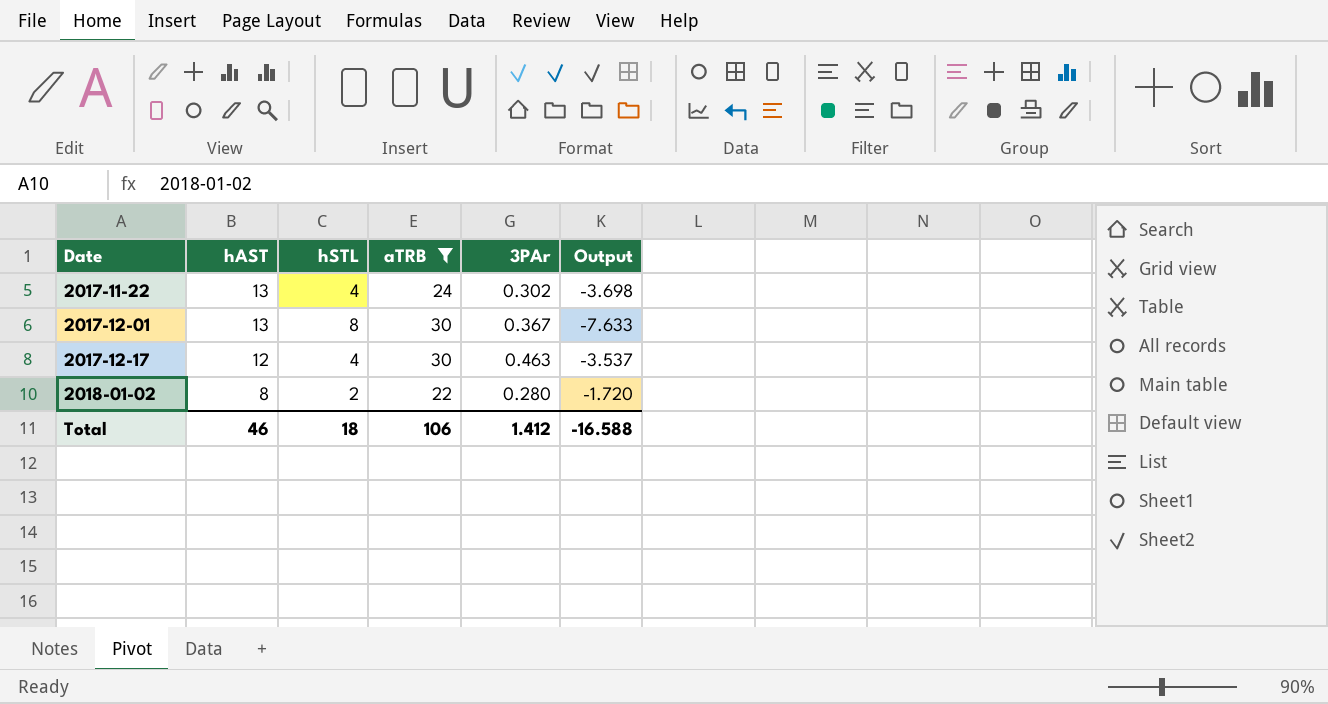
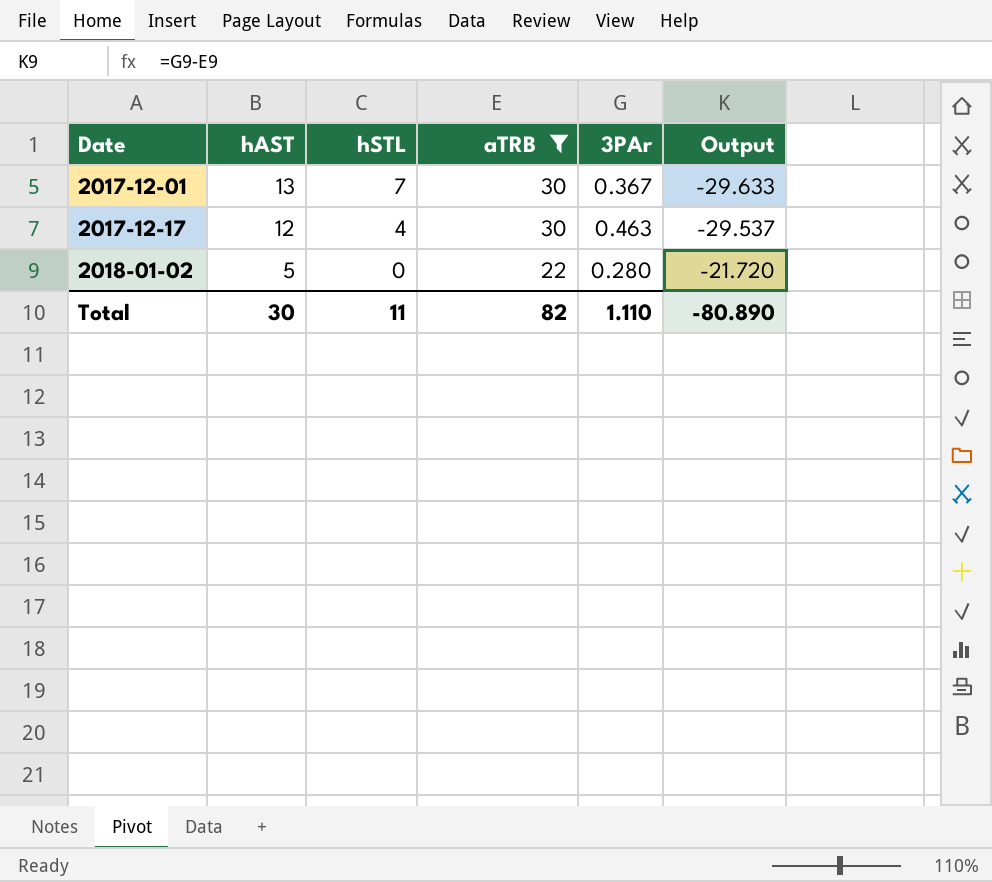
column Output | formula: [3PAr] - [hSTL] -> [3PAr] - [aTRB]
row 2017-11-22: 13 | 4 | 24 | 0.302 | -3.698 -> none
2017-12-01 | hSTL: 8 -> 7
2018-01-02 | hAST: 8 -> 5
2018-01-02 | hSTL: 2 -> 0
Total | hAST: 46 -> 30
Total | hSTL: 18 -> 11
Total | aTRB: 106 -> 82
Total | 3PAr: 1.412 -> 1.110
Total | Output: -16.588 -> -80.890

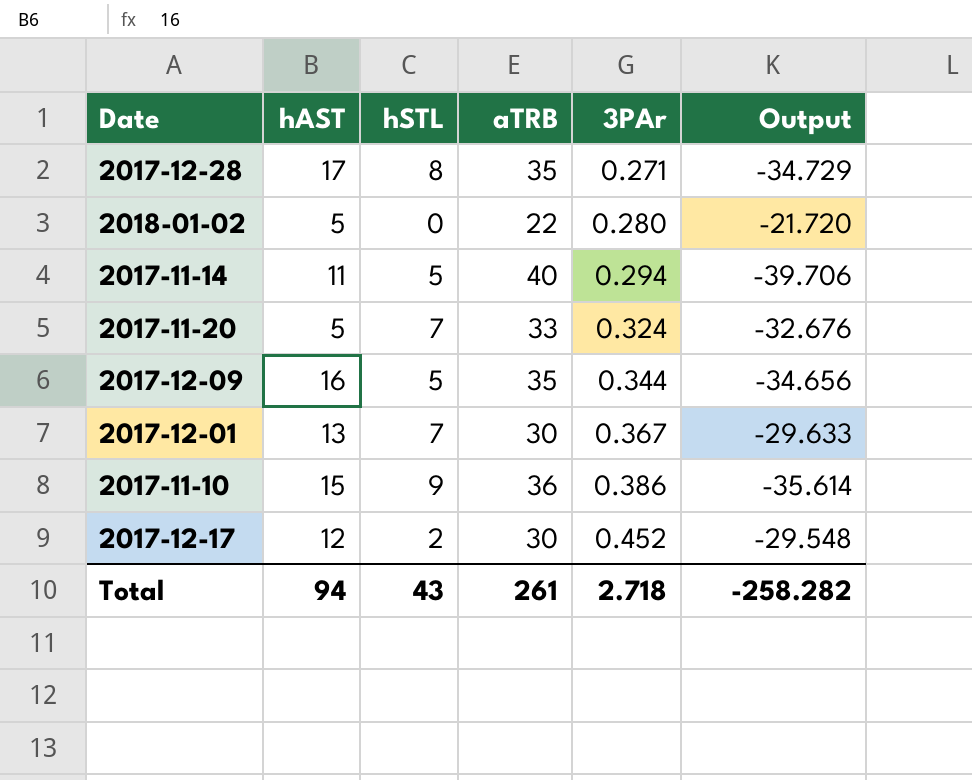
filter: aTRB <= 30 -> none
row order: Date ascending -> 3PAr ascending
2017-12-17 | hSTL: 4 -> 2
2017-12-17 | 3PAr: 0.463 -> 0.452
2017-12-17 | Output: -29.537 -> -29.548
Total | hAST: 30 -> 94
Total | hSTL: 11 -> 43
Total | aTRB: 82 -> 261
Total | 3PAr: 1.110 -> 2.718
Total | Output: -80.890 -> -258.282

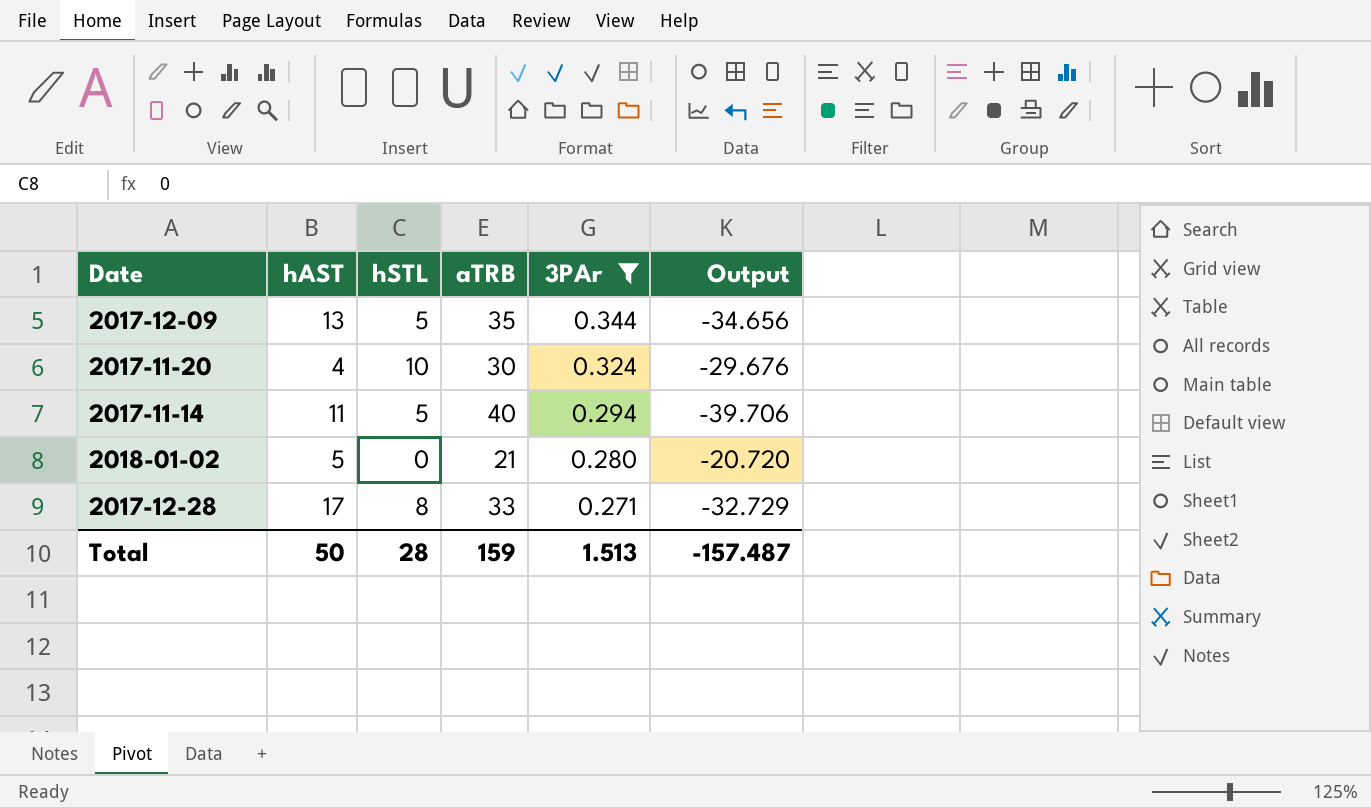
filter: none -> 3PAr <= 0.344
row order: 3PAr ascending -> 3PAr descending
2017-12-09 | hAST: 16 -> 13
2017-11-20 | hAST: 5 -> 4
2017-11-20 | hSTL: 7 -> 10
2017-11-20 | aTRB: 33 -> 30
2017-11-20 | Output: -32.676 -> -29.676
2018-01-02 | aTRB: 22 -> 21
2018-01-02 | Output: -21.720 -> -20.720
2017-12-28 | aTRB: 35 -> 33
2017-12-28 | Output: -34.729 -> -32.729
Total | hAST: 94 -> 50
Total | hSTL: 43 -> 28
Total | aTRB: 261 -> 159
Total | 3PAr: 2.718 -> 1.513
Total | Output: -258.282 -> -157.487

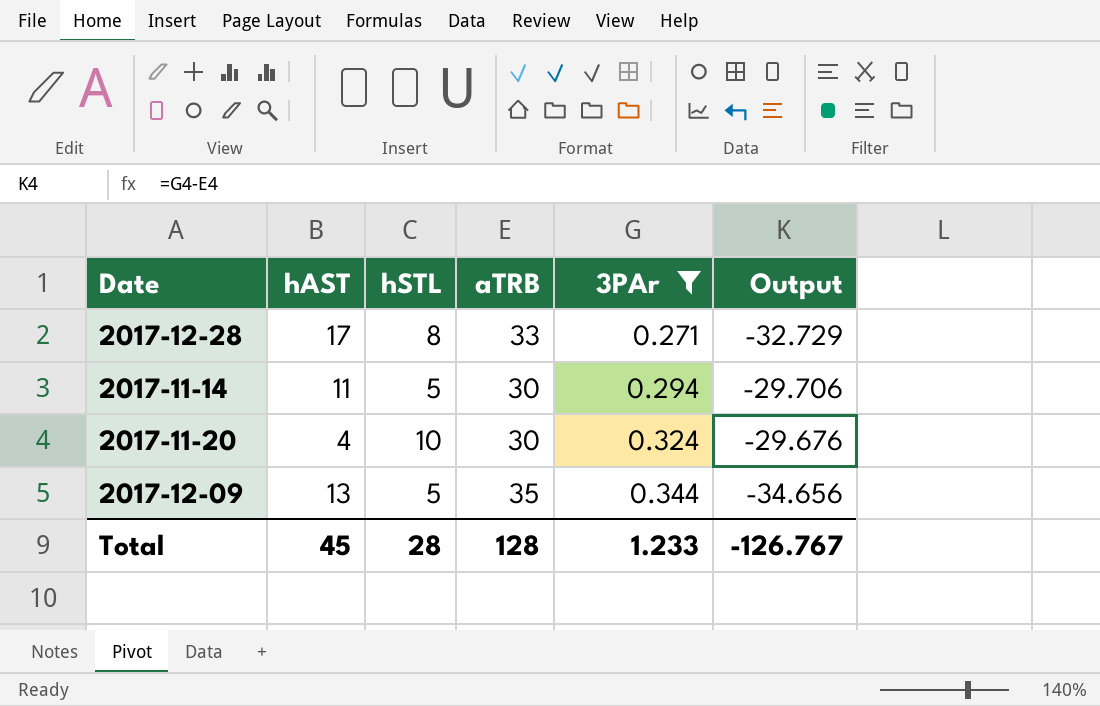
row order: 3PAr descending -> 3PAr ascending
row 2018-01-02: 5 | 0 | 21 | 0.280 | -20.720 -> none
2017-11-14 | aTRB: 40 -> 30
2017-11-14 | Output: -39.706 -> -29.706
Total | hAST: 50 -> 45
Total | aTRB: 159 -> 128
Total | 3PAr: 1.513 -> 1.233
Total | Output: -157.487 -> -126.767

